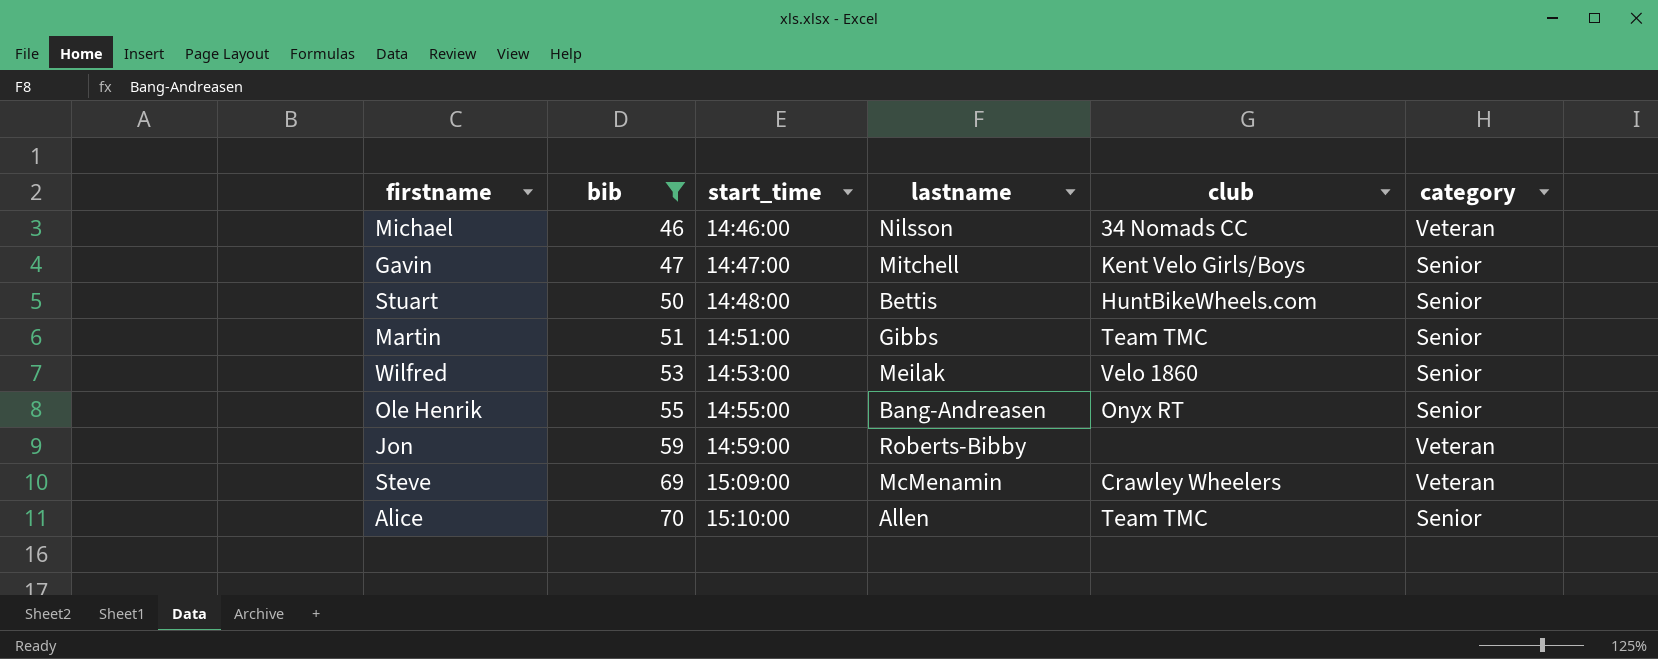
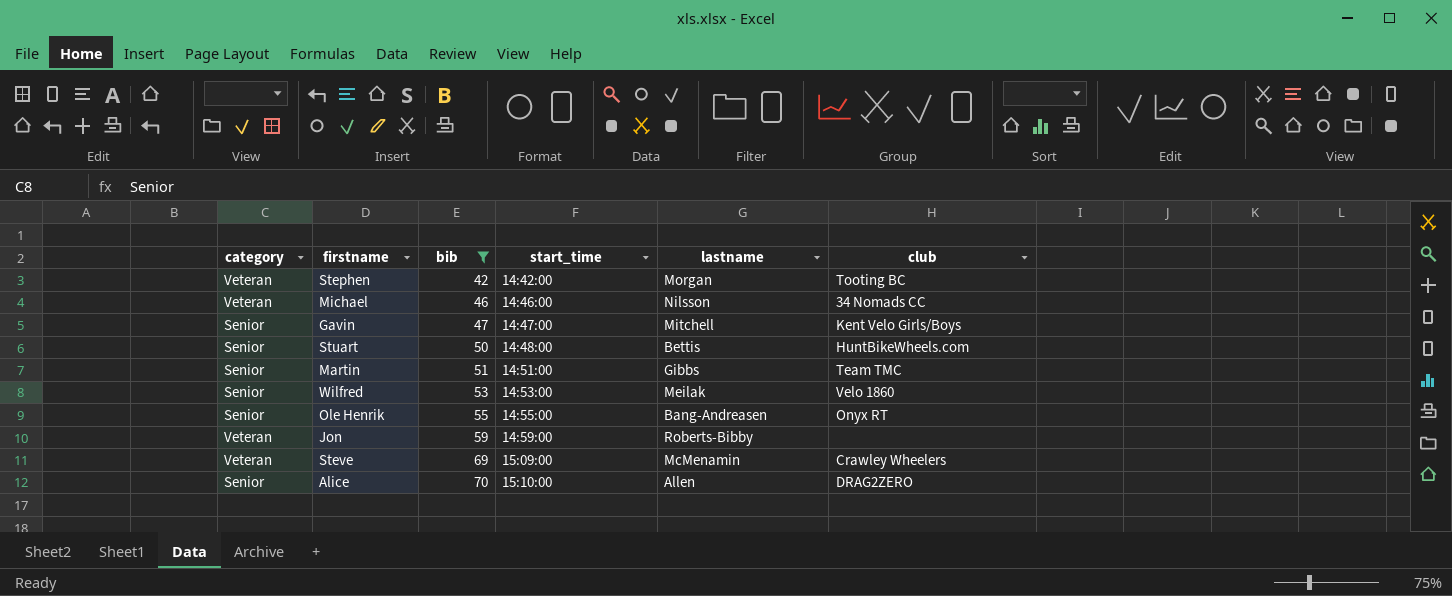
column category | position: 6 -> 1
row Stephen: none -> Veteran | 42 | 14:42:00 | Morgan | Tooting BC
Alice | club: Team TMC -> DRAG2ZERO

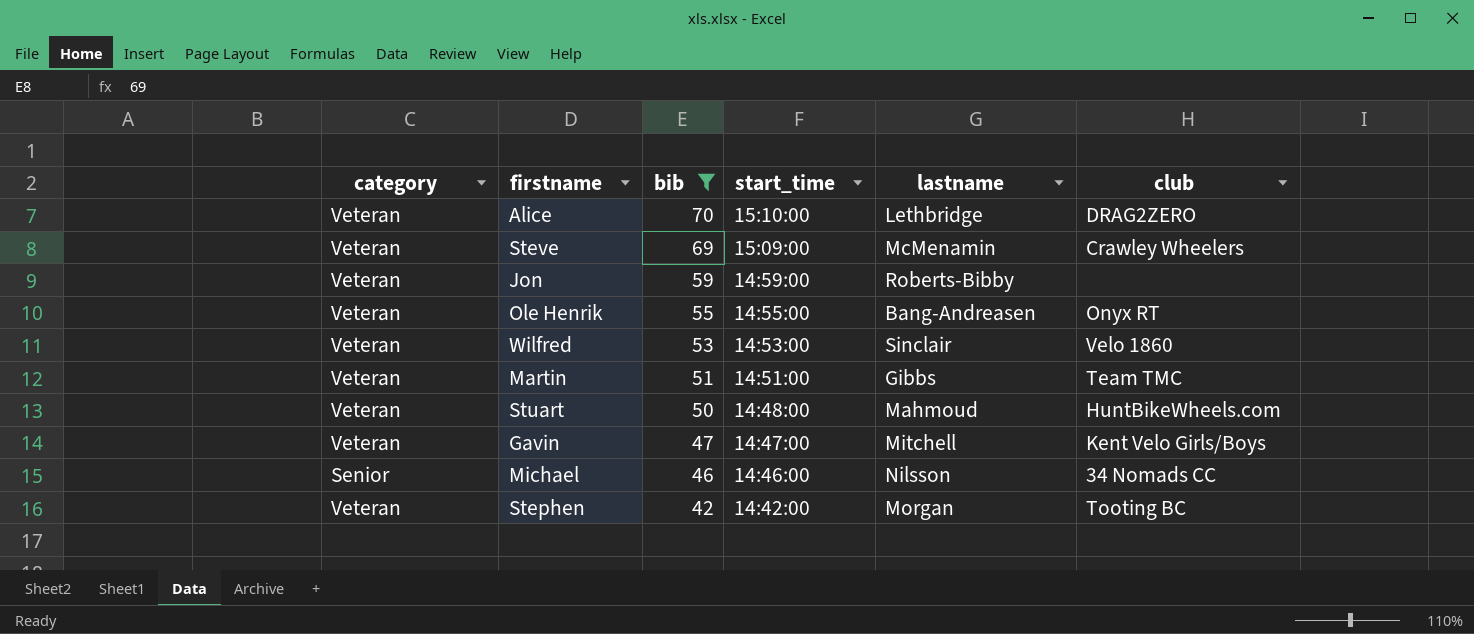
row order: bib ascending -> bib descending
Alice | category: Senior -> Veteran
Alice | lastname: Allen -> Lethbridge
Ole Henrik | category: Senior -> Veteran
Wilfred | category: Senior -> Veteran
Wilfred | lastname: Meilak -> Sinclair
Martin | category: Senior -> Veteran
Stuart | category: Senior -> Veteran
Stuart | lastname: Bettis -> Mahmoud
Gavin | category: Senior -> Veteran
Michael | category: Veteran -> Senior

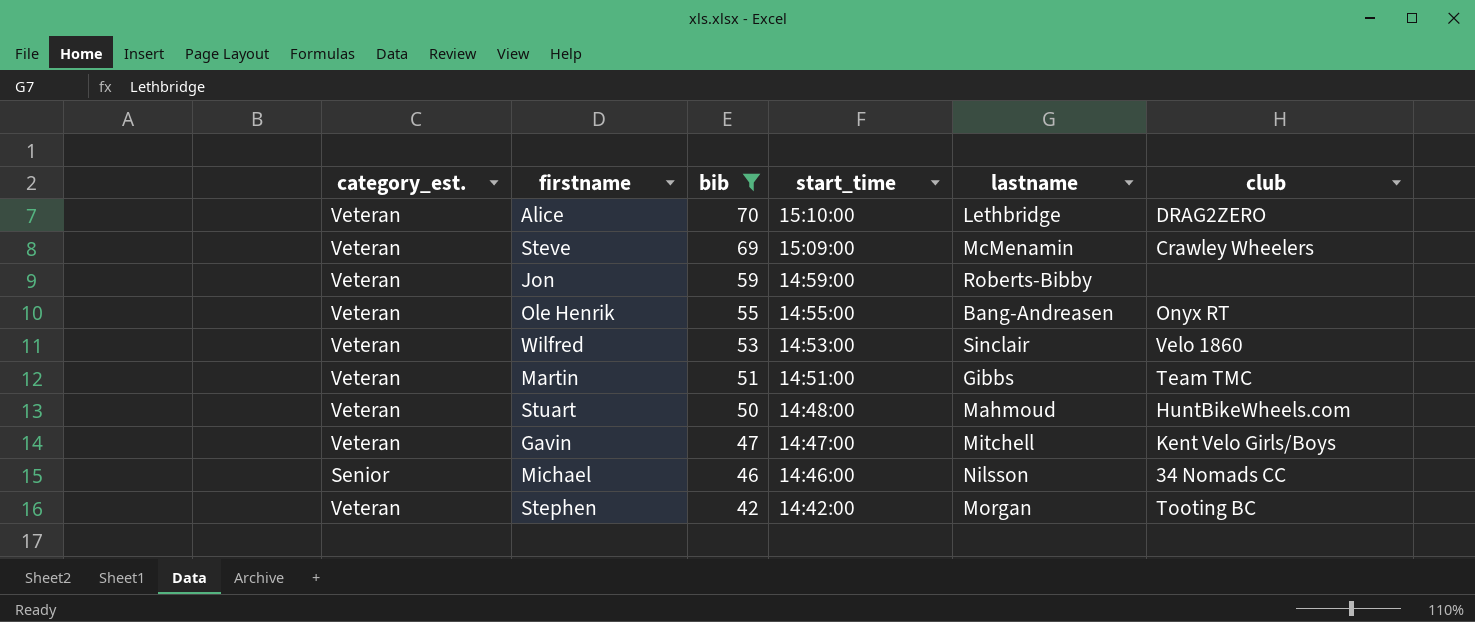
column name: category -> category_est.

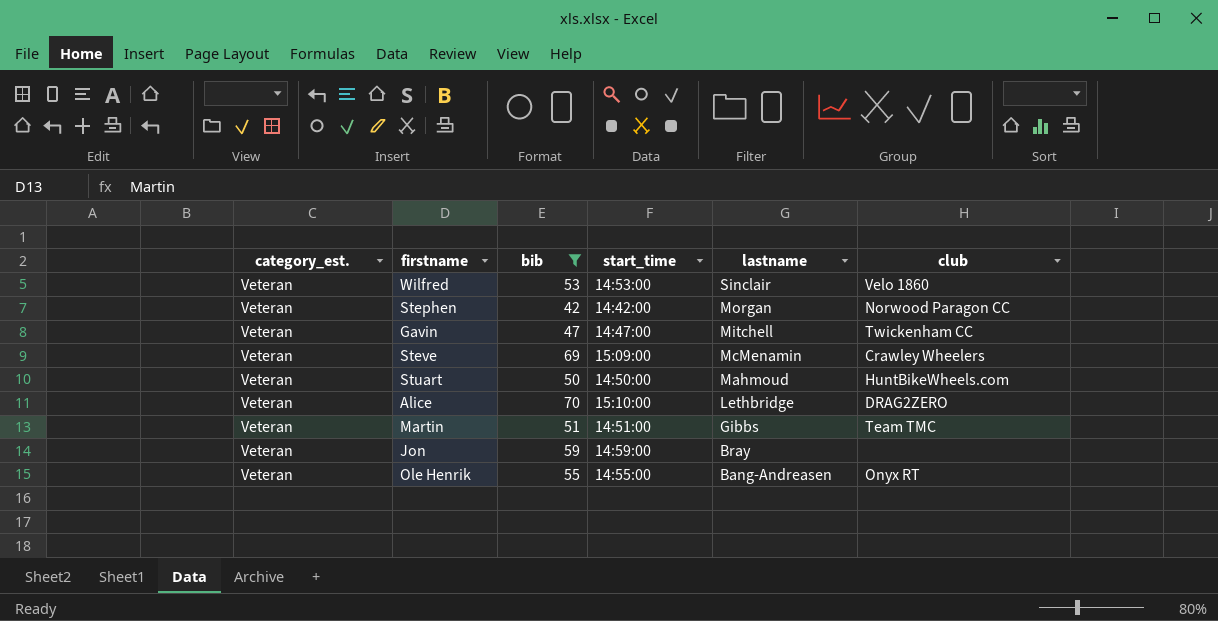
row order: bib descending -> lastname descending
row Michael: Senior | 46 | 14:46:00 | Nilsson | 34 Nomads CC -> none
Stephen | club: Tooting BC -> Norwood Paragon CC
Gavin | club: Kent Velo Girls/Boys -> Twickenham CC
Stuart | start_time: 14:48:00 -> 14:50:00
Jon | lastname: Roberts-Bibby -> Bray

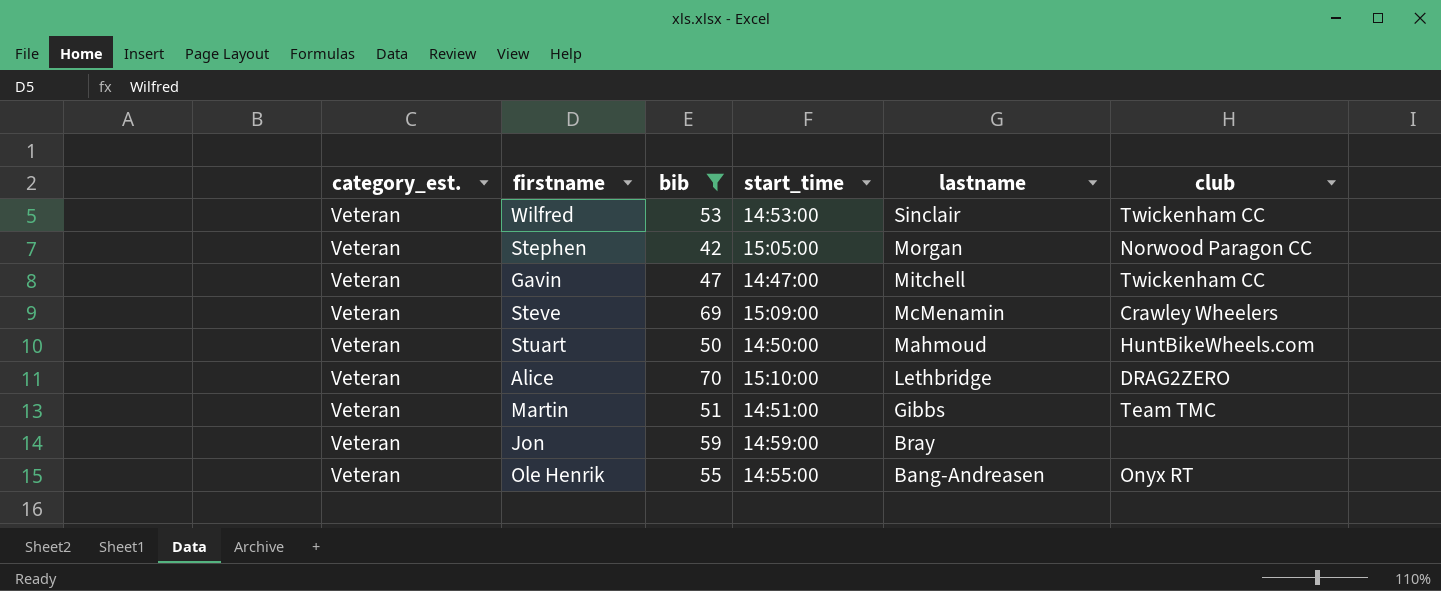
Wilfred | club: Velo 1860 -> Twickenham CC
Stephen | start_time: 14:42:00 -> 15:05:00

